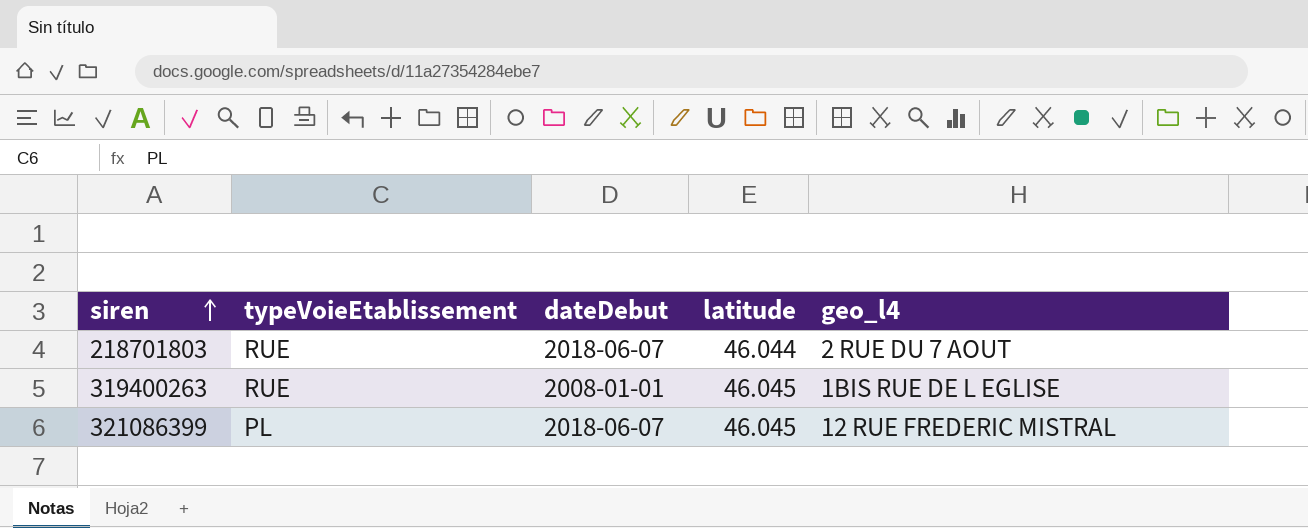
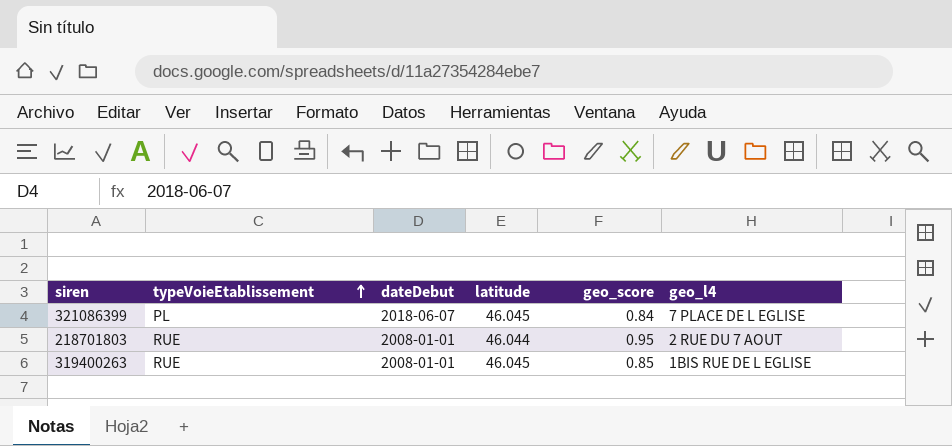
row order: siren ascending -> typeVoieEtablissement ascending
column geo_score | position: none -> 5
321086399 | geo_l4: 12 RUE FREDERIC MISTRAL -> 7 PLACE DE L EGLISE
218701803 | dateDebut: 2018-06-07 -> 2008-01-01

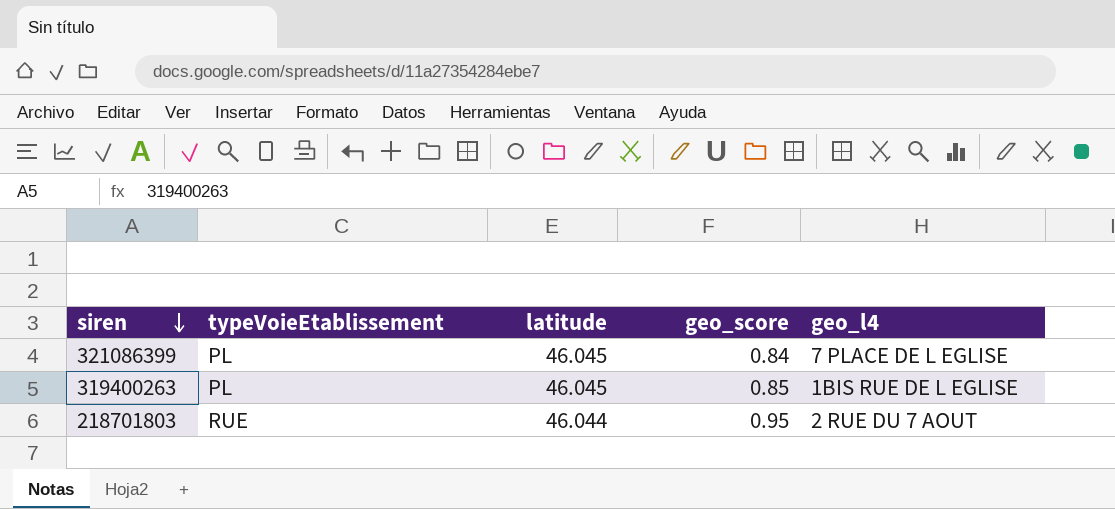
row order: typeVoieEtablissement ascending -> siren descending
column dateDebut | position: 3 -> none
319400263 | typeVoieEtablissement: RUE -> PL

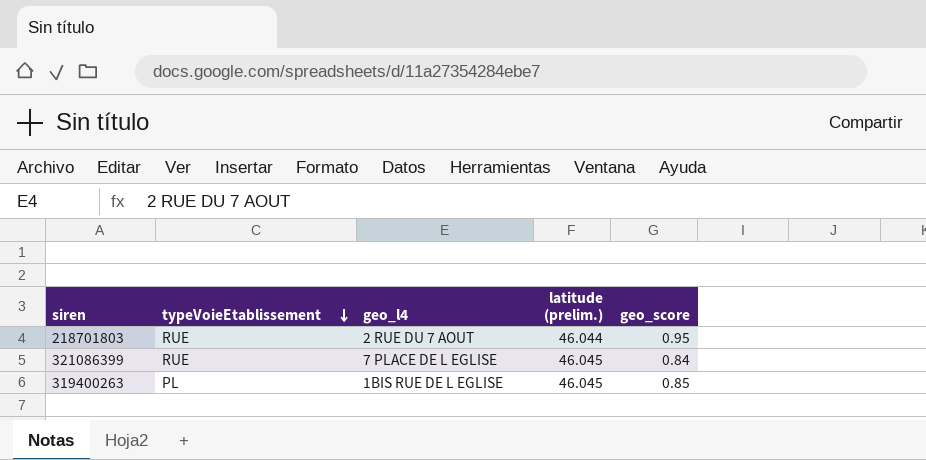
row order: siren descending -> typeVoieEtablissement descending
column geo_l4 | position: 5 -> 3
column name: latitude -> latitude (prelim.)
321086399 | typeVoieEtablissement: PL -> RUE

